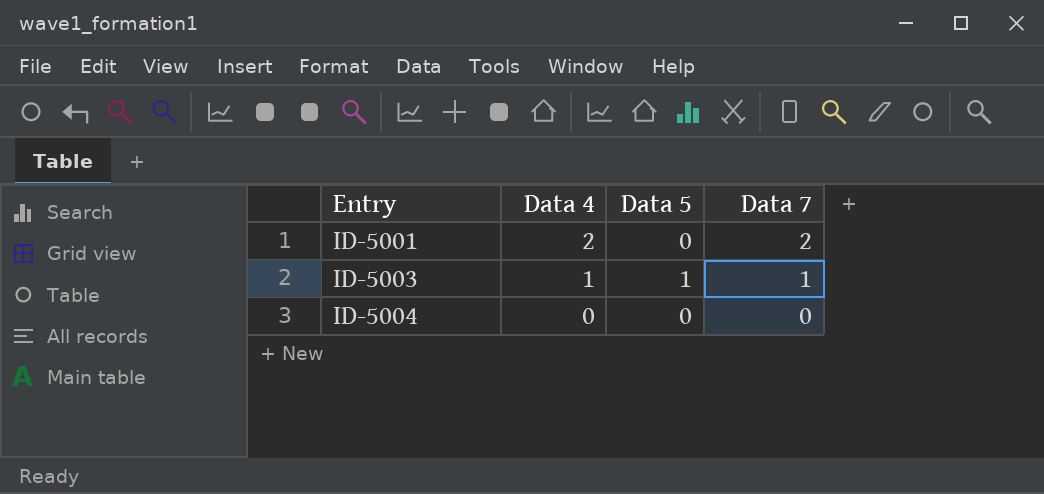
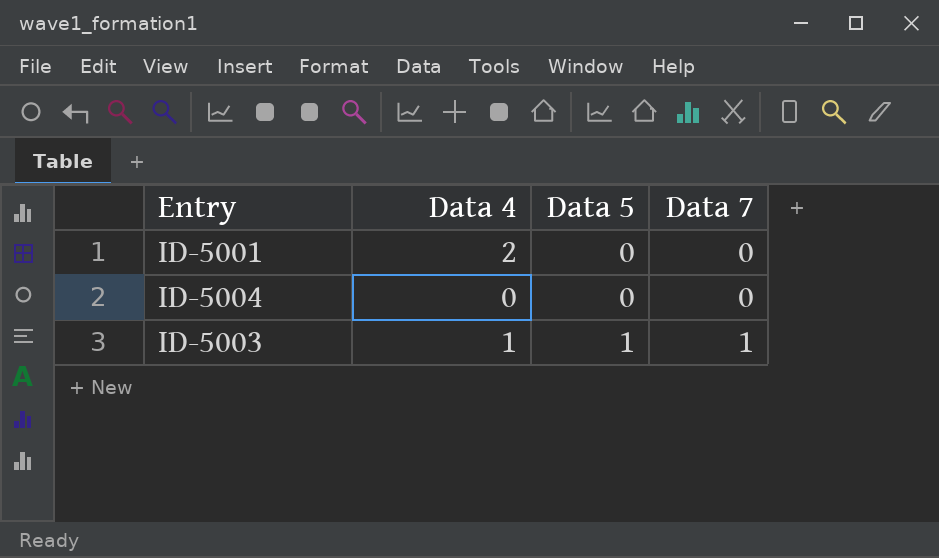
row order: Entry ascending -> Data 5 ascending
ID-5001 | Data 7: 2 -> 0

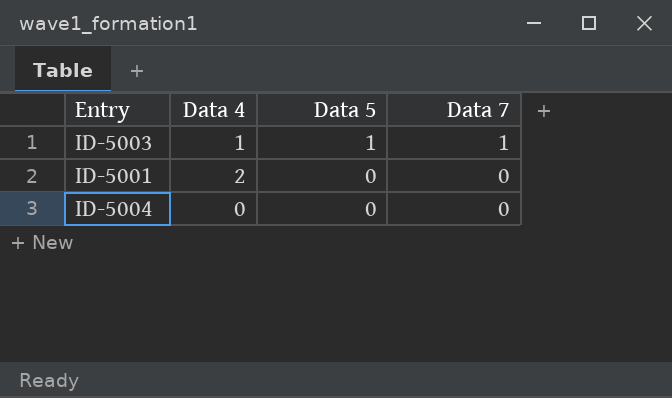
row order: Data 5 ascending -> Data 5 descending

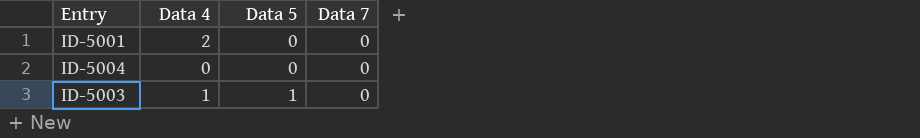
row order: Data 5 descending -> Data 5 ascending
ID-5003 | Data 7: 1 -> 0

